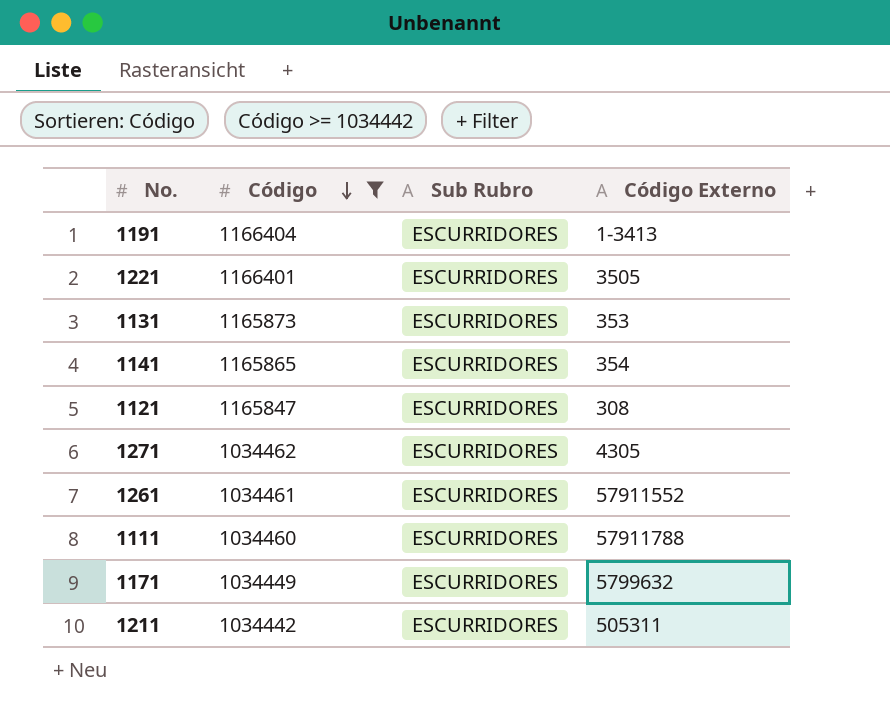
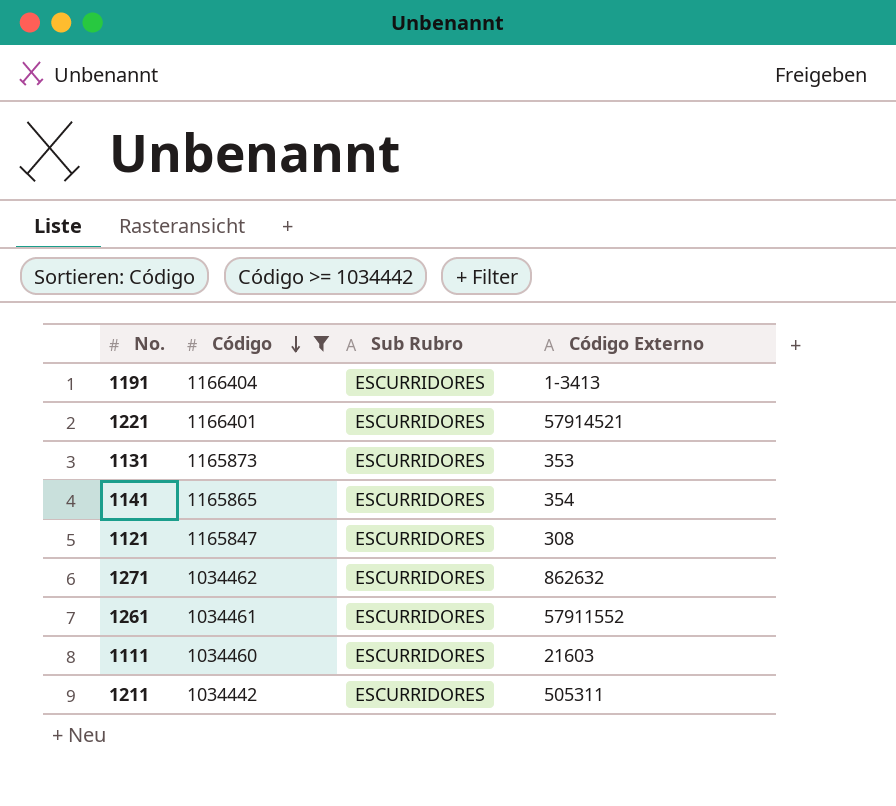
row 1171: 1034449 | ESCURRIDORES | 5799632 -> none
1221 | Código Externo: 3505 -> 57914521
1271 | Código Externo: 4305 -> 862632
1111 | Código Externo: 57911788 -> 21603

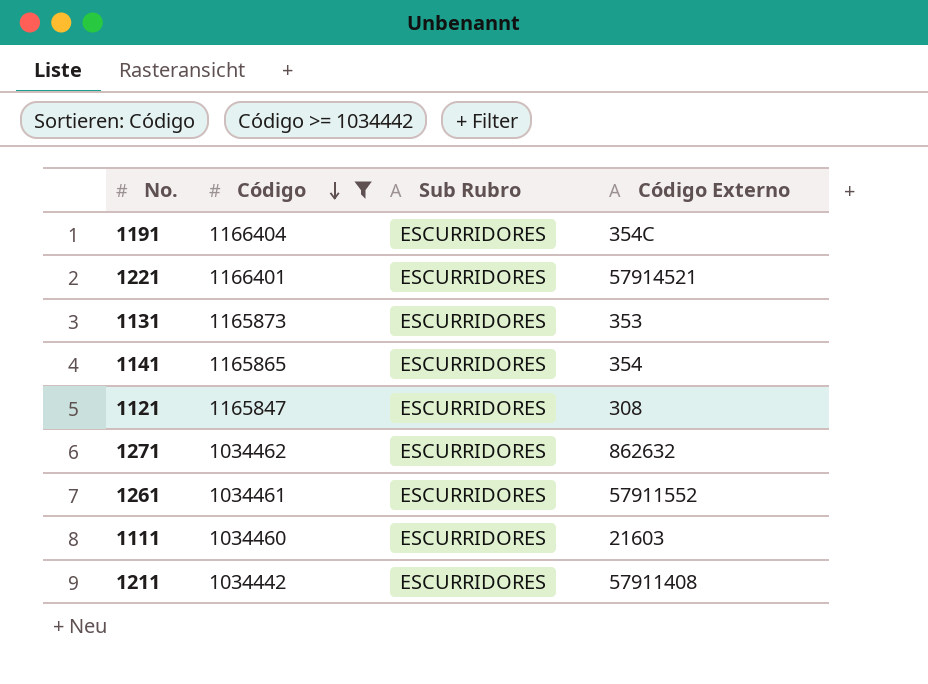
1191 | Código Externo: 1-3413 -> 354C
1211 | Código Externo: 505311 -> 57911408

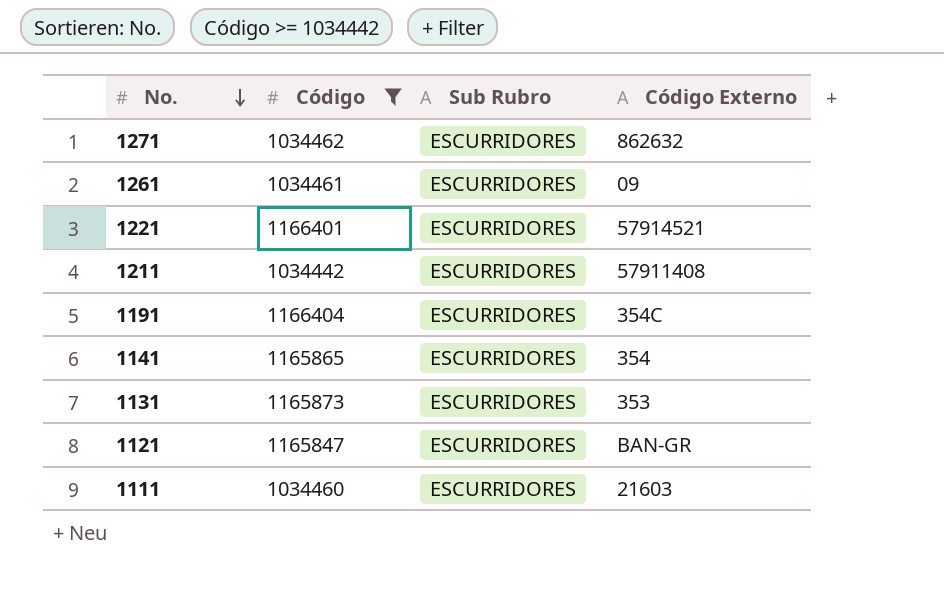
row order: Código descending -> No. descending
1261 | Código Externo: 57911552 -> 09
1121 | Código Externo: 308 -> BAN-GR

